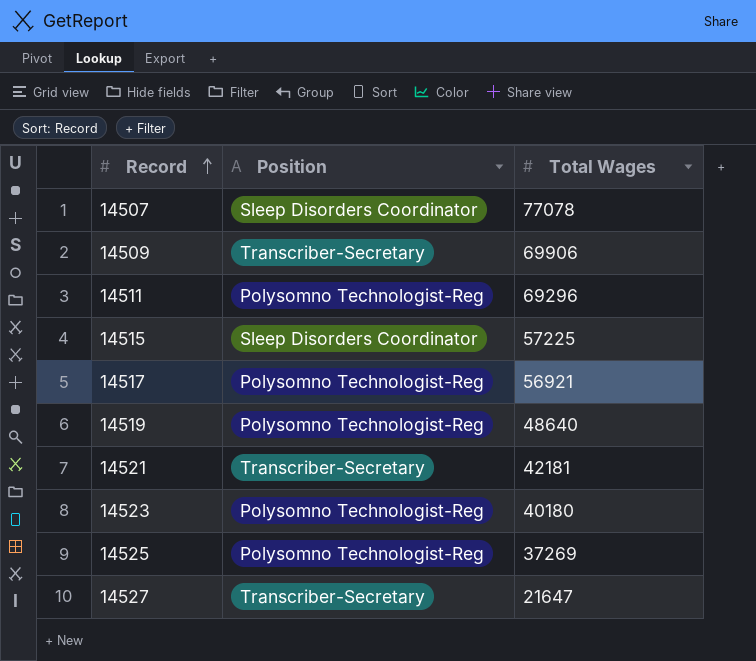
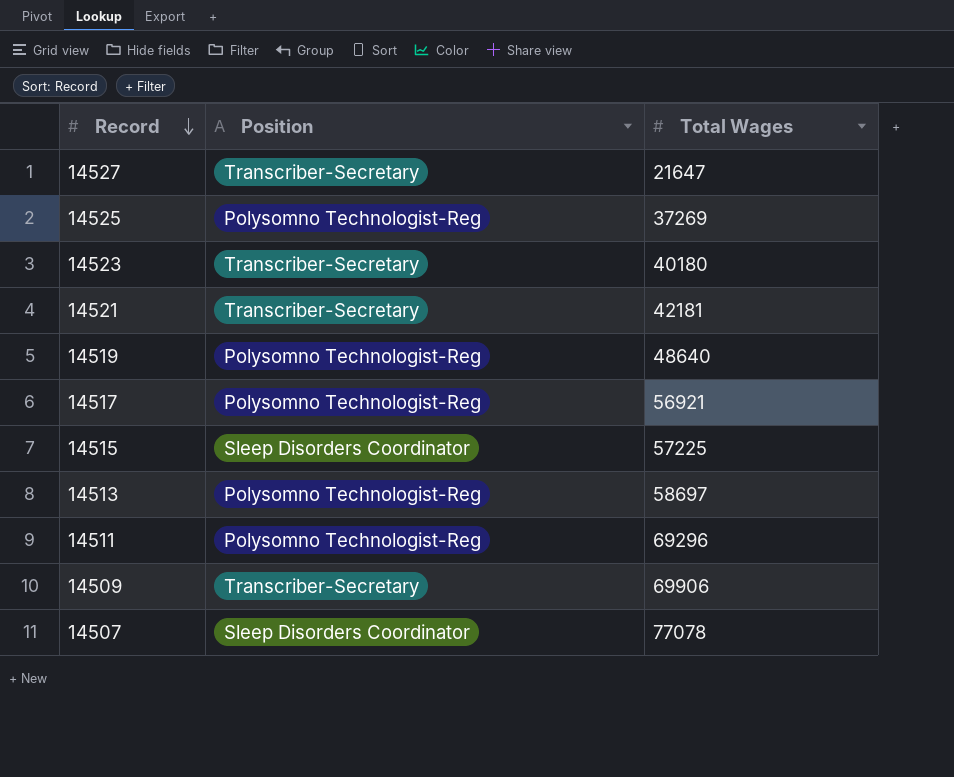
row order: Record ascending -> Record descending
14523 | Position: Polysomno Technologist-Reg -> Transcriber-Secretary
row 14513: none -> Polysomno Technologist-Reg | 58697

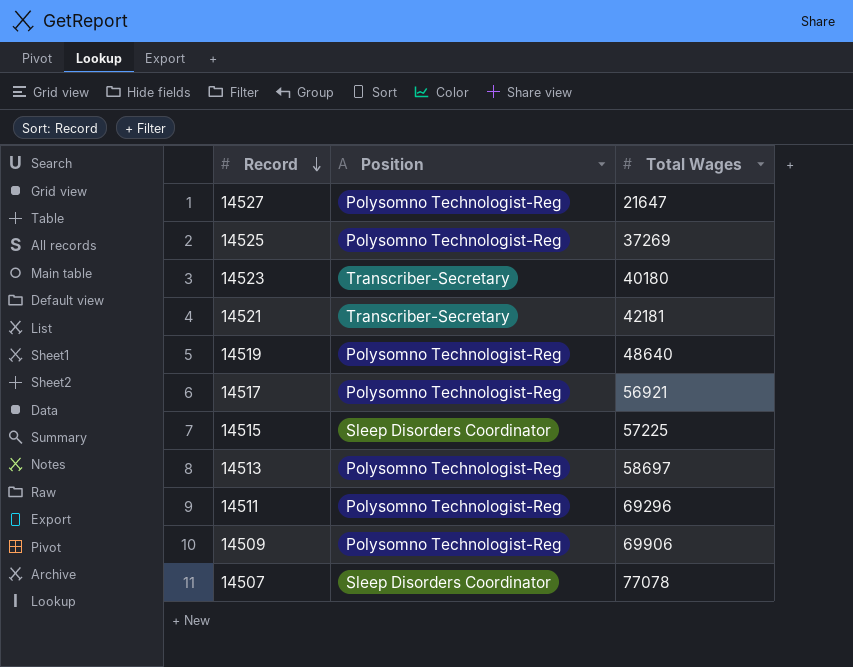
14527 | Position: Transcriber-Secretary -> Polysomno Technologist-Reg
14509 | Position: Transcriber-Secretary -> Polysomno Technologist-Reg

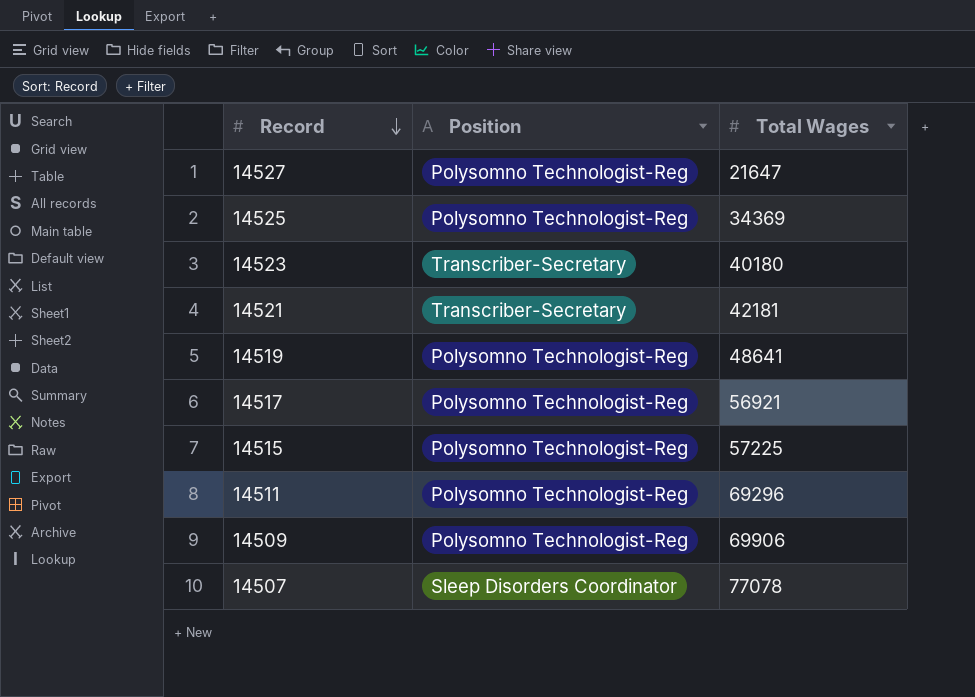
row 14513: Polysomno Technologist-Reg | 58697 -> none
14525 | Total Wages: 37269 -> 34369
14519 | Total Wages: 48640 -> 48641
14515 | Position: Sleep Disorders Coordinator -> Polysomno Technologist-Reg

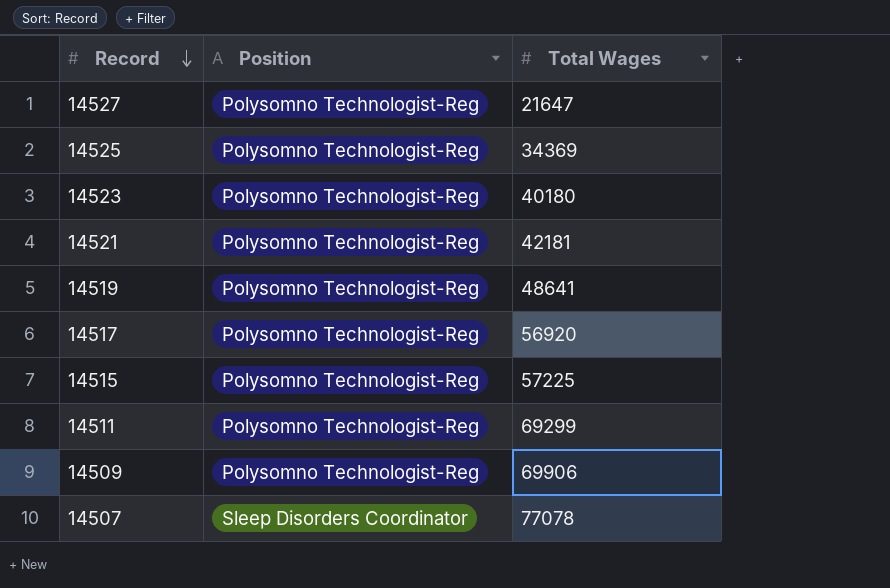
14523 | Position: Transcriber-Secretary -> Polysomno Technologist-Reg
14521 | Position: Transcriber-Secretary -> Polysomno Technologist-Reg
14517 | Total Wages: 56921 -> 56920
14511 | Total Wages: 69296 -> 69299

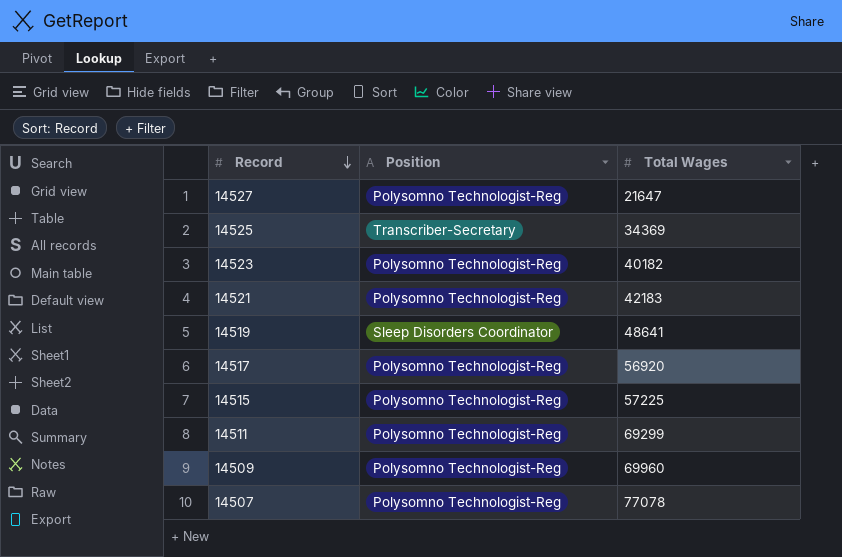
14525 | Position: Polysomno Technologist-Reg -> Transcriber-Secretary
14523 | Total Wages: 40180 -> 40182
14521 | Total Wages: 42181 -> 42183
14519 | Position: Polysomno Technologist-Reg -> Sleep Disorders Coordinator
14509 | Total Wages: 69906 -> 69960
14507 | Position: Sleep Disorders Coordinator -> Polysomno Technologist-Reg

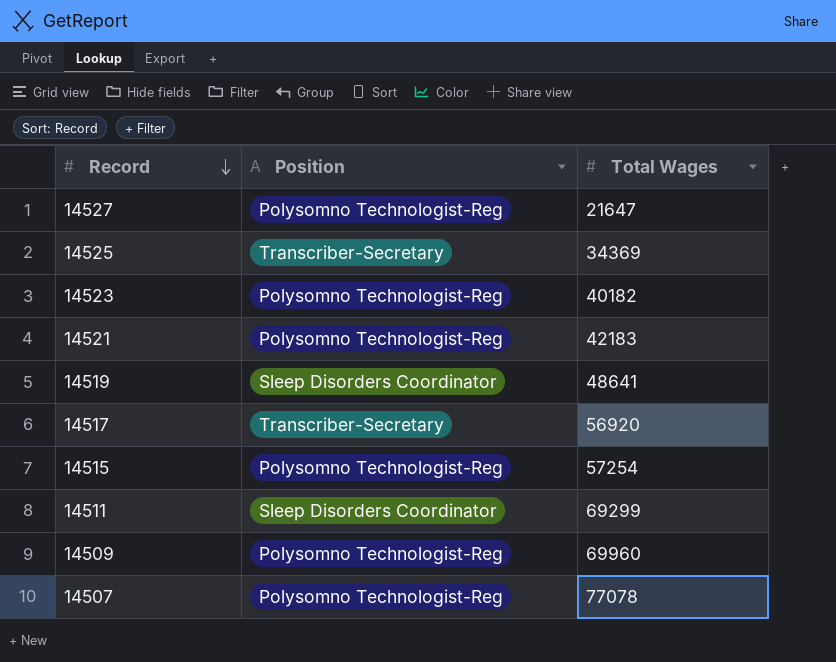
14517 | Position: Polysomno Technologist-Reg -> Transcriber-Secretary
14515 | Total Wages: 57225 -> 57254
14511 | Position: Polysomno Technologist-Reg -> Sleep Disorders Coordinator

